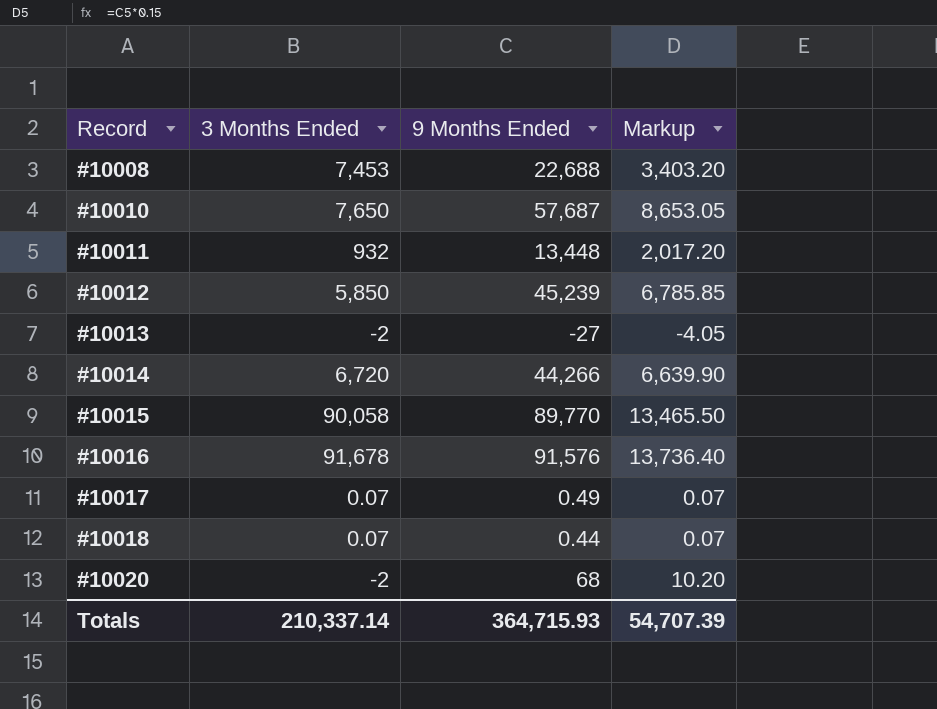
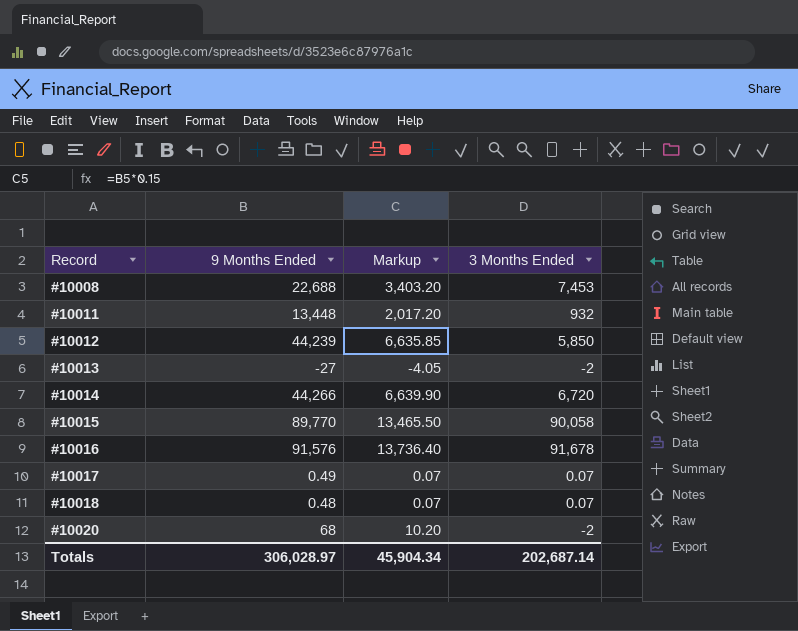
column 3 Months Ended | position: 2 -> 4
row #10010: 7,650 | 57,687 | 8,653.05 -> none
#10012 | 9 Months Ended: 45,239 -> 44,239
#10012 | Markup: 6,785.85 -> 6,635.85
#10018 | 9 Months Ended: 0.44 -> 0.48
Totals | 9 Months Ended: 364,715.93 -> 306,028.97
Totals | Markup: 54,707.39 -> 45,904.34
Totals | 3 Months Ended: 210,337.14 -> 202,687.14

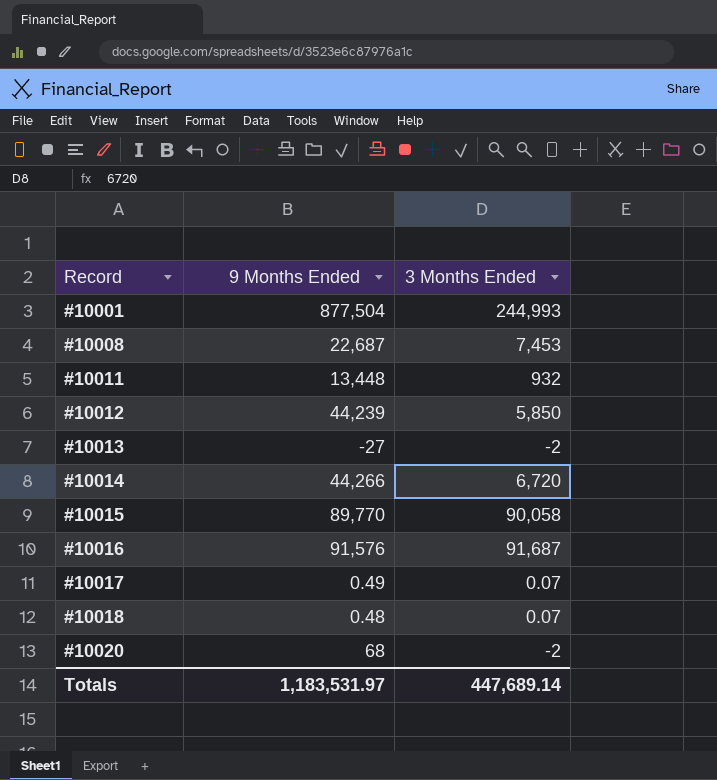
column Markup | formula: [9 Months Ended] * 0.15 -> none
row #10001: none -> 877,504 | 244,993
#10008 | 9 Months Ended: 22,688 -> 22,687
#10016 | 3 Months Ended: 91,678 -> 91,687
Totals | 9 Months Ended: 306,028.97 -> 1,183,531.97
Totals | 3 Months Ended: 202,687.14 -> 447,689.14

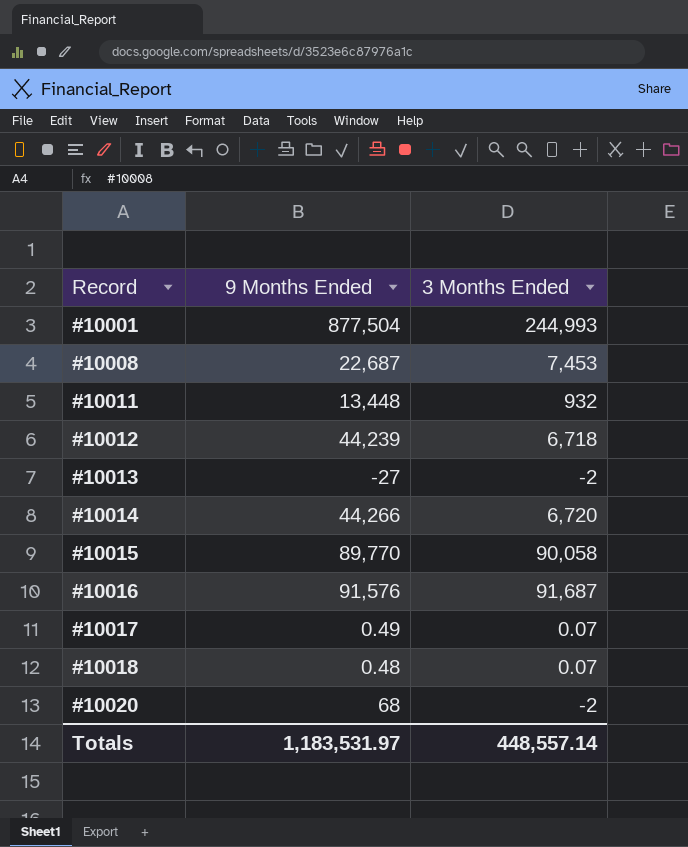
#10012 | 3 Months Ended: 5,850 -> 6,718
Totals | 3 Months Ended: 447,689.14 -> 448,557.14

